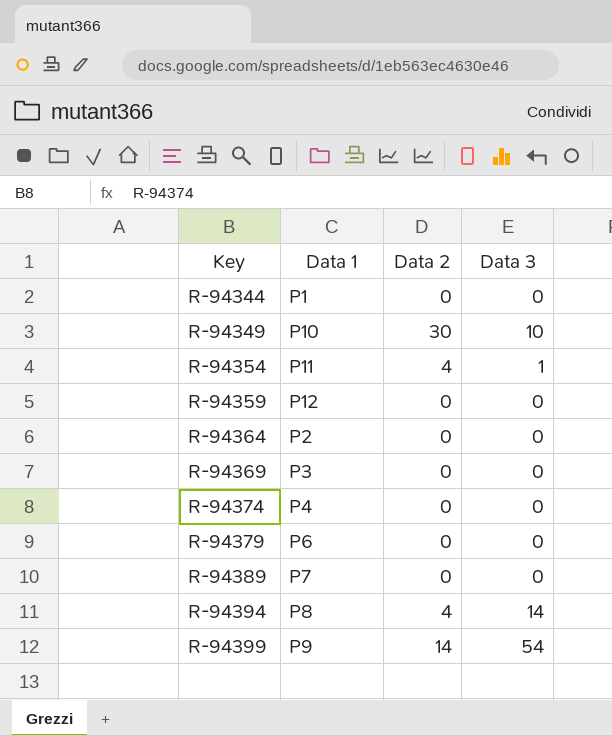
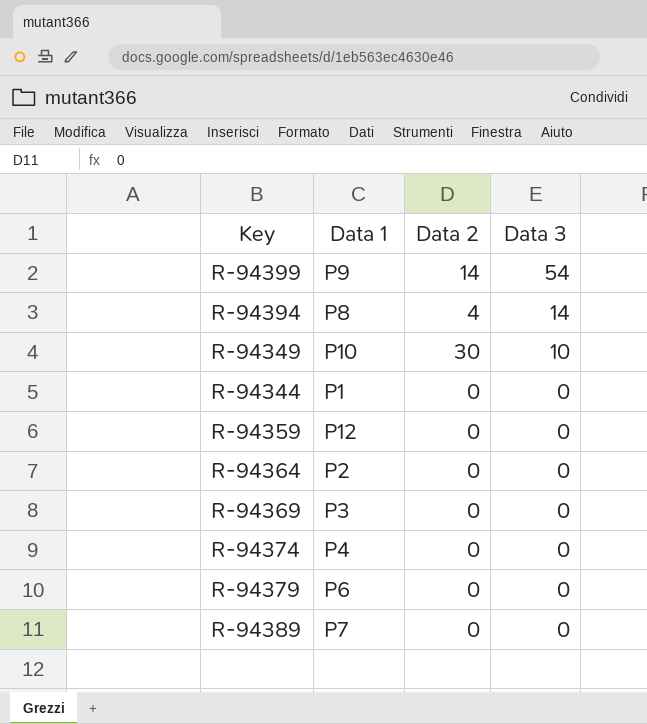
row order: Key ascending -> Data 3 descending
row R-94354: P11 | 4 | 1 -> none

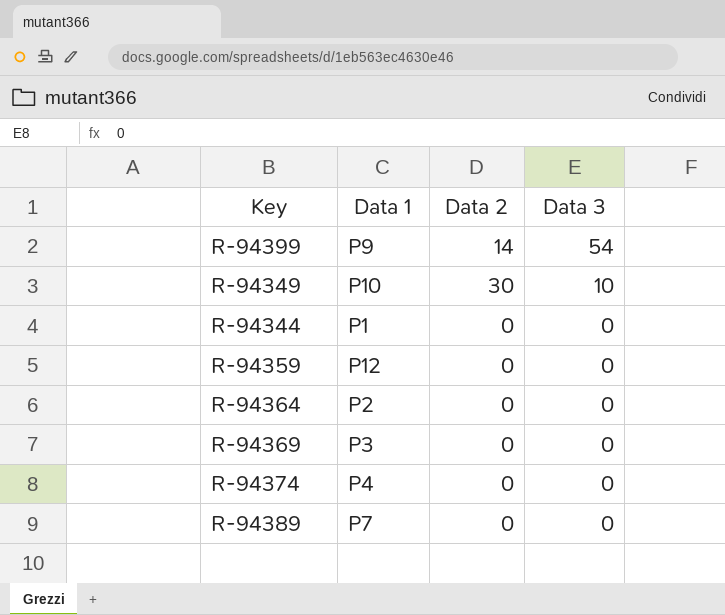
row R-94394: P8 | 4 | 14 -> none
row R-94379: P6 | 0 | 0 -> none

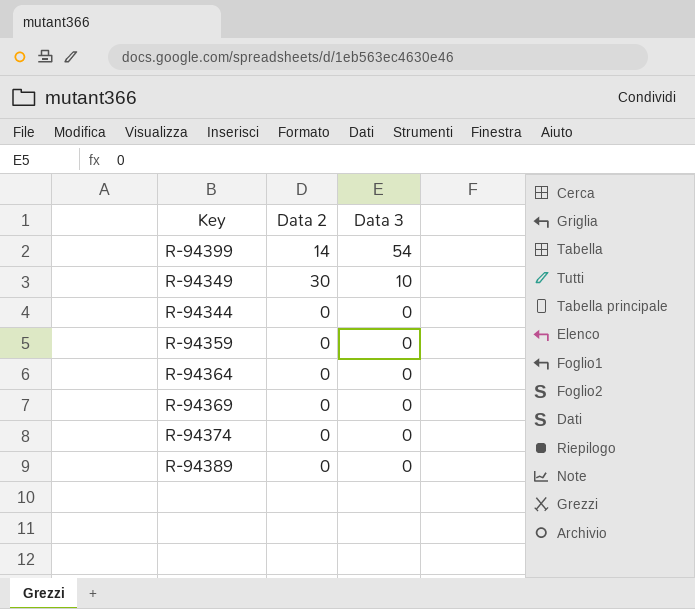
column Data 1 | position: 2 -> none

